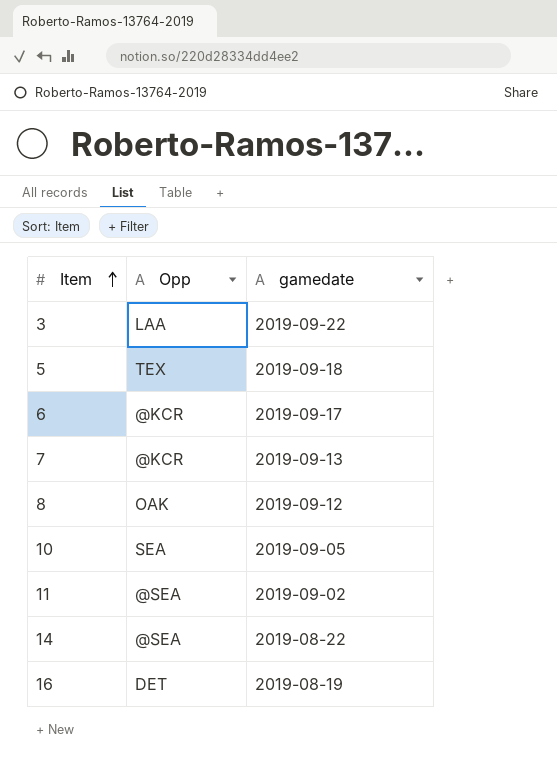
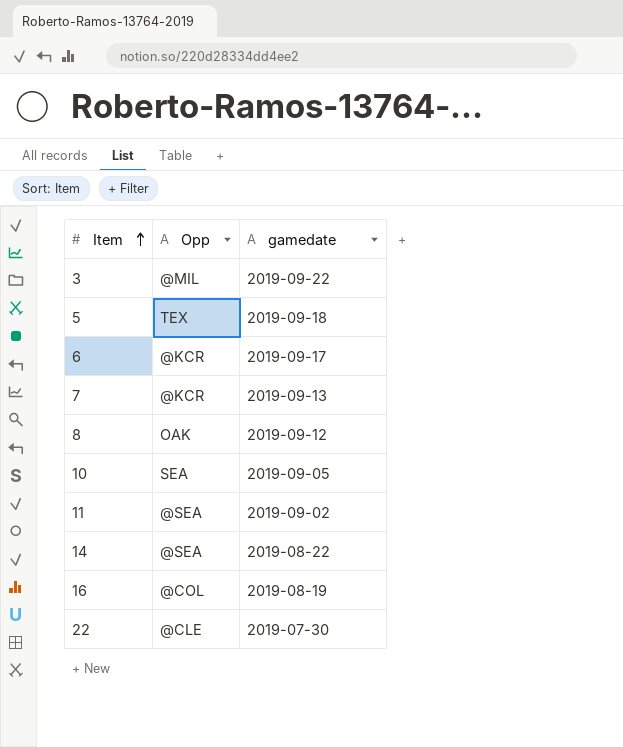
3 | Opp: LAA -> @MIL
16 | Opp: DET -> @COL
row 22: none -> @CLE | 2019-07-30

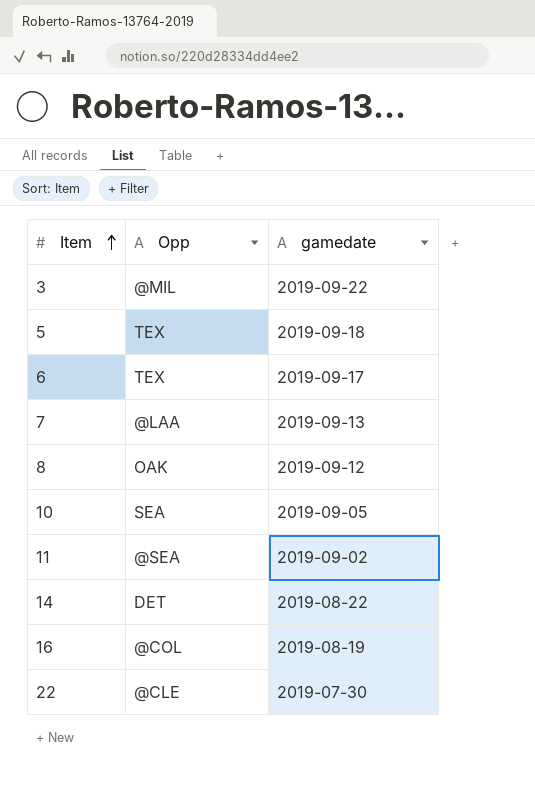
6 | Opp: @KCR -> TEX
7 | Opp: @KCR -> @LAA
14 | Opp: @SEA -> DET

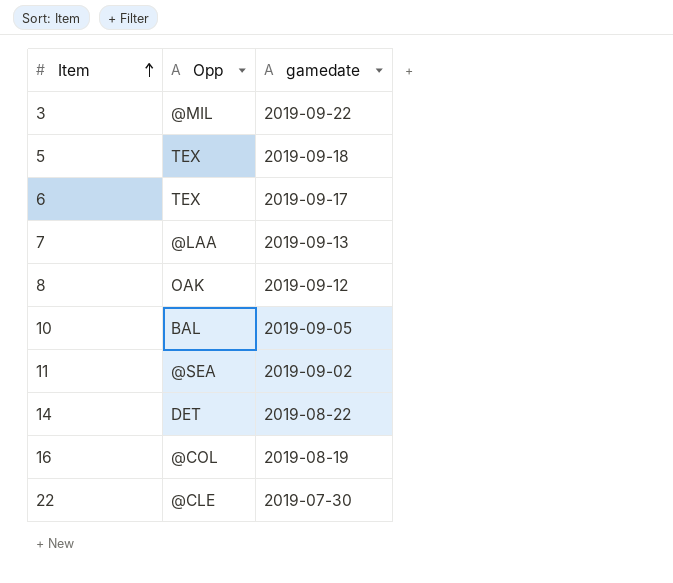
10 | Opp: SEA -> BAL

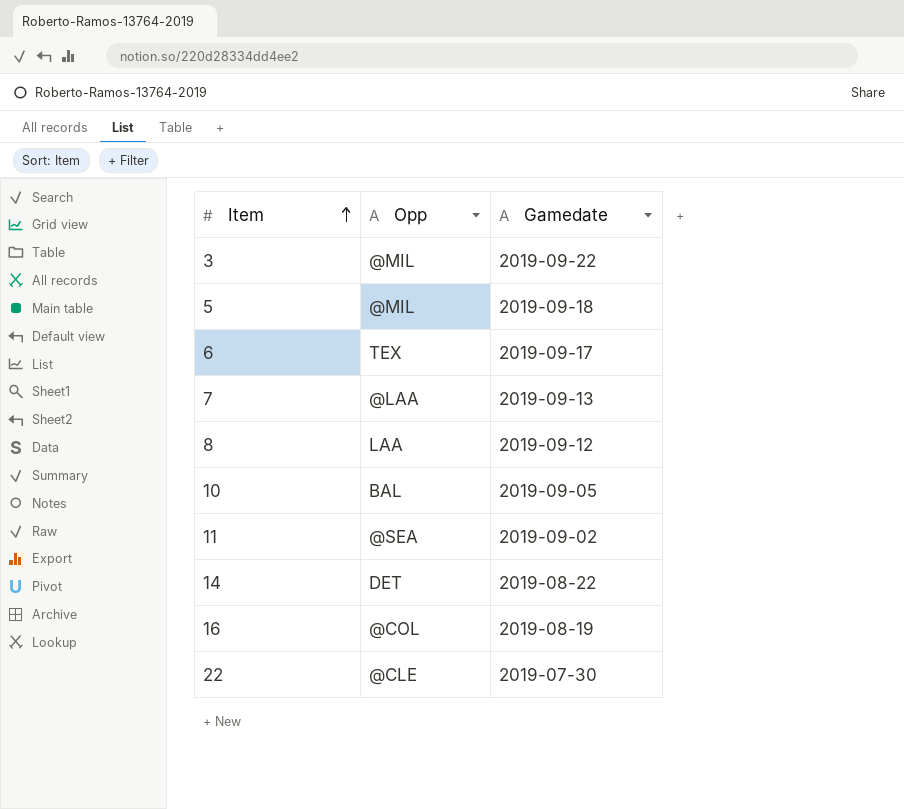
column name: gamedate -> Gamedate
5 | Opp: TEX -> @MIL
8 | Opp: OAK -> LAA

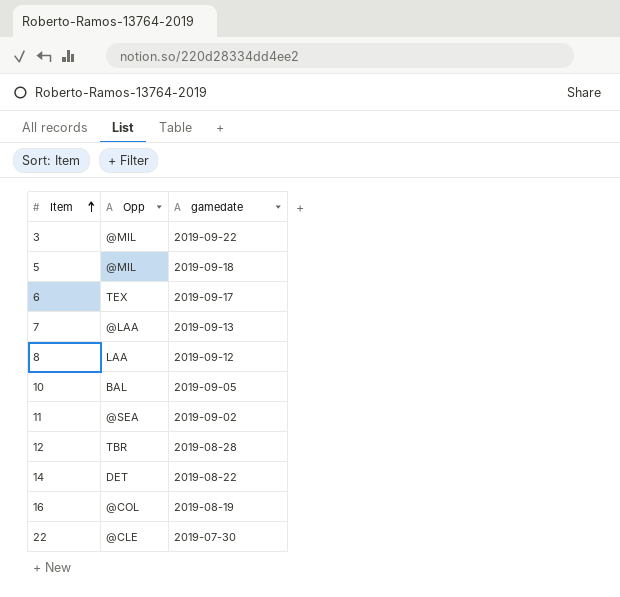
column name: Gamedate -> gamedate
row 12: none -> TBR | 2019-08-28

